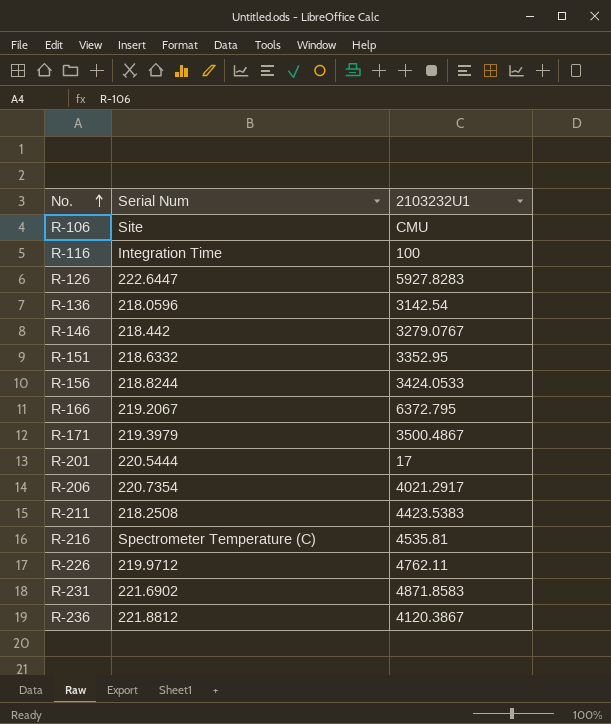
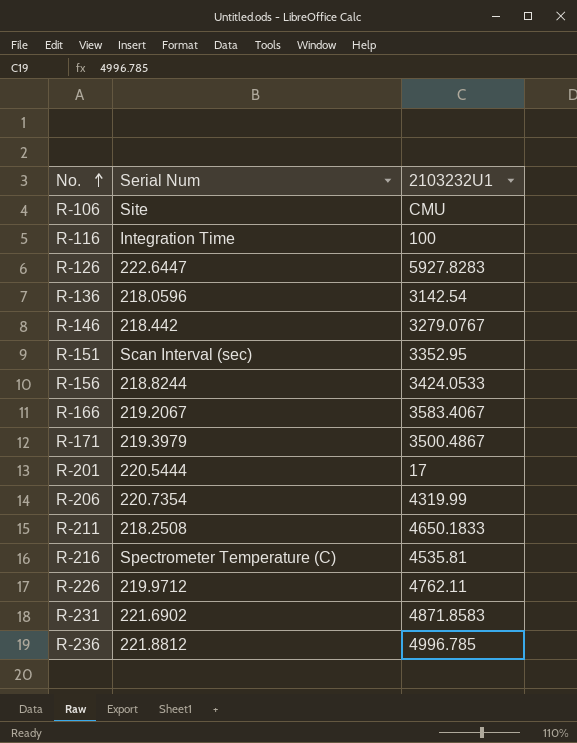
R-151 | Serial Num: 218.6332 -> Scan Interval (sec)
R-166 | 2103232U1: 6372.795 -> 3583.4067
R-206 | 2103232U1: 4021.2917 -> 4319.99
R-211 | 2103232U1: 4423.5383 -> 4650.1833
R-236 | 2103232U1: 4120.3867 -> 4996.785

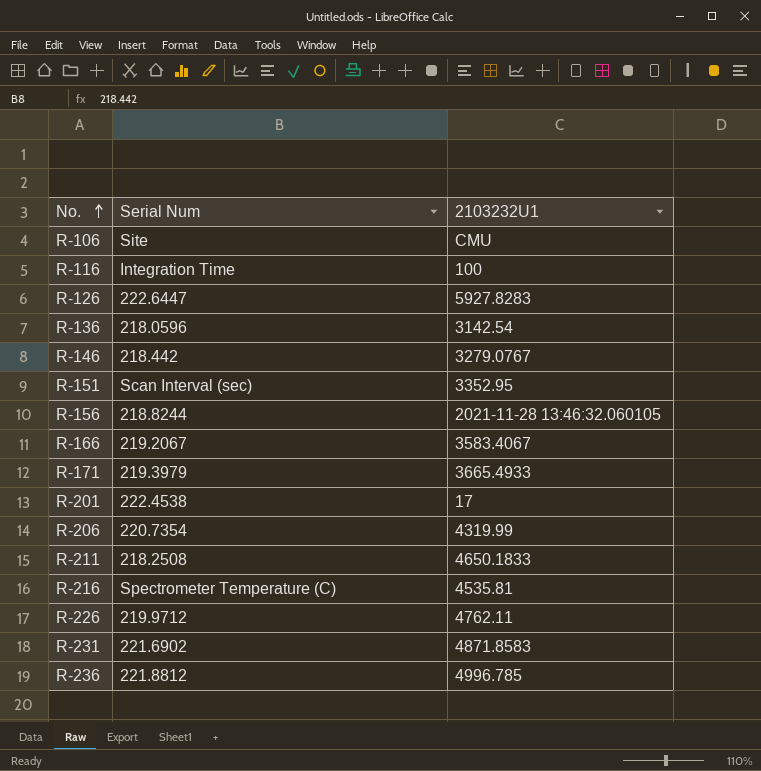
R-156 | 2103232U1: 3424.0533 -> 2021-11-28 13:46:32.060105
R-171 | 2103232U1: 3500.4867 -> 3665.4933
R-201 | Serial Num: 220.5444 -> 222.4538

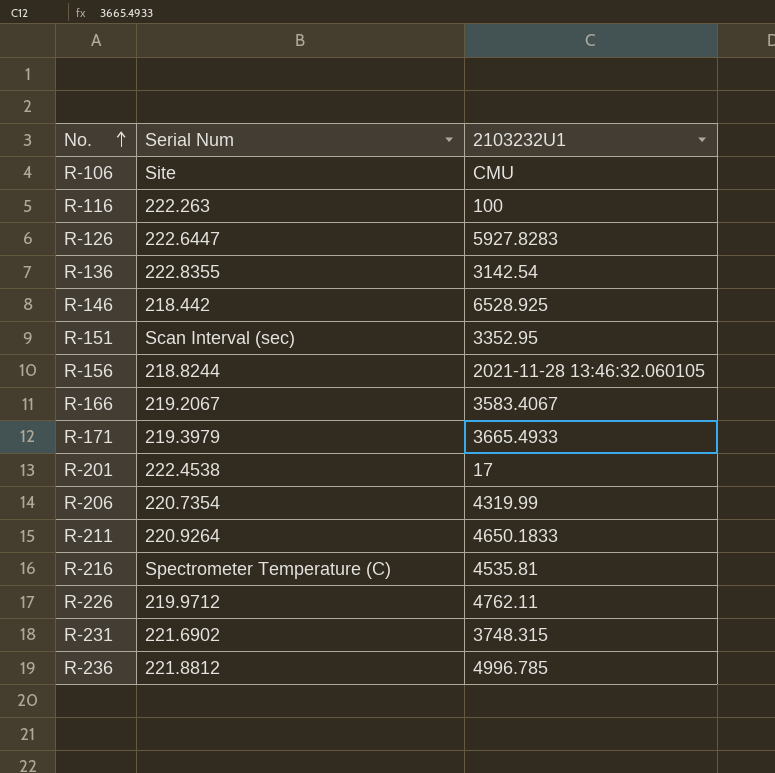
R-116 | Serial Num: Integration Time -> 222.263
R-136 | Serial Num: 218.0596 -> 222.8355
R-146 | 2103232U1: 3279.0767 -> 6528.925
R-211 | Serial Num: 218.2508 -> 220.9264
R-231 | 2103232U1: 4871.8583 -> 3748.315

